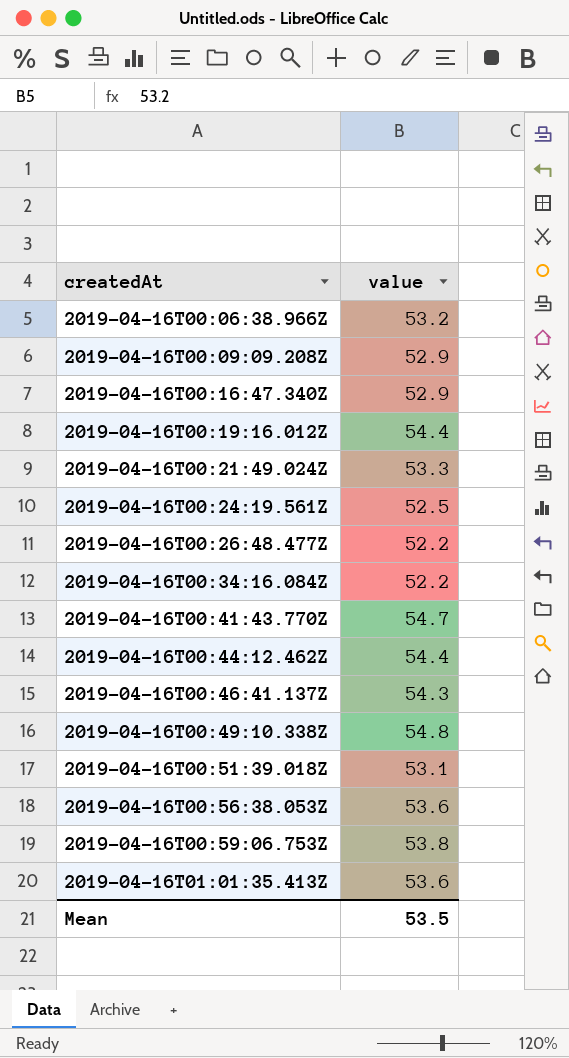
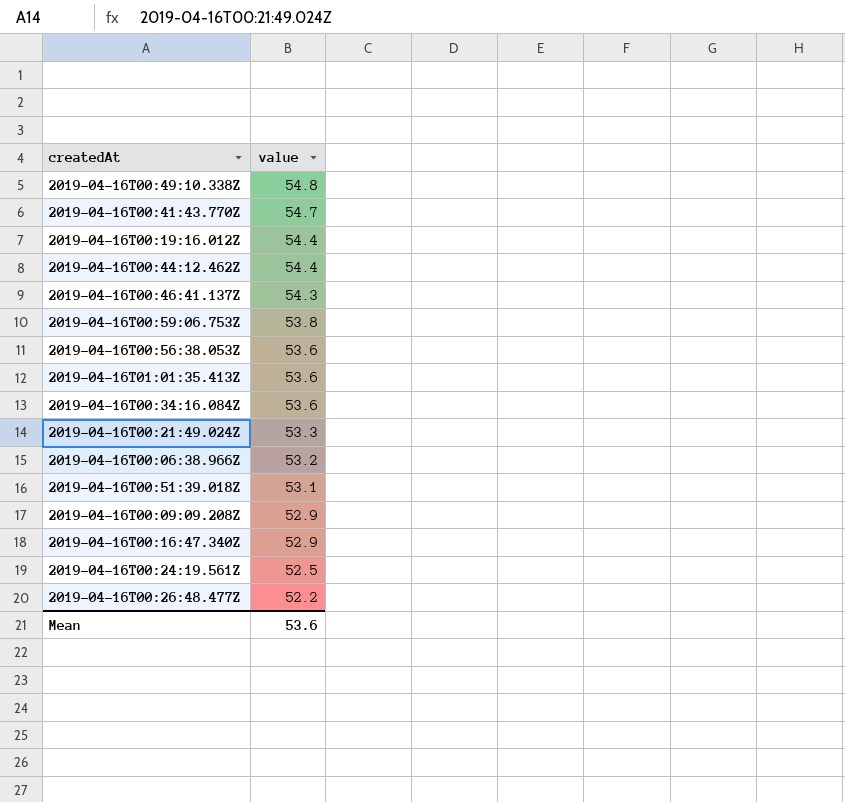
row order: createdAt ascending -> value descending
2019-04-16T00:34:16.084Z | value: 52.2 -> 53.6
Mean | value: 53.5 -> 53.6

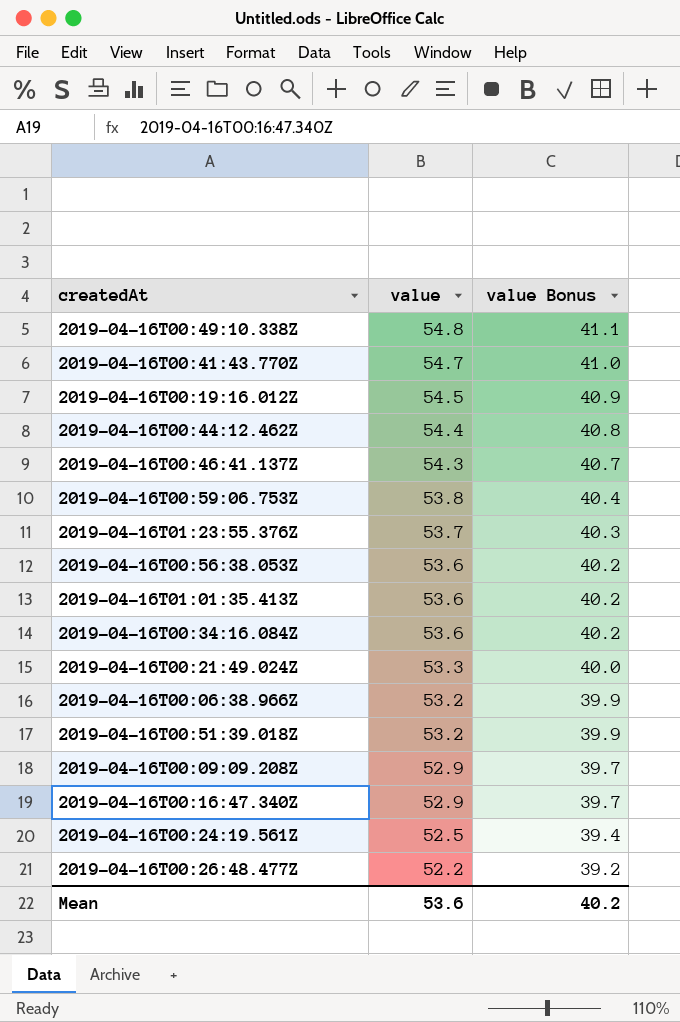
column value Bonus | formula: none -> [value] * 0.75
2019-04-16T00:19:16.012Z | value: 54.4 -> 54.5
row 2019-04-16T01:23:55.376Z: none -> 53.7 | 40.3
2019-04-16T00:51:39.018Z | value: 53.1 -> 53.2

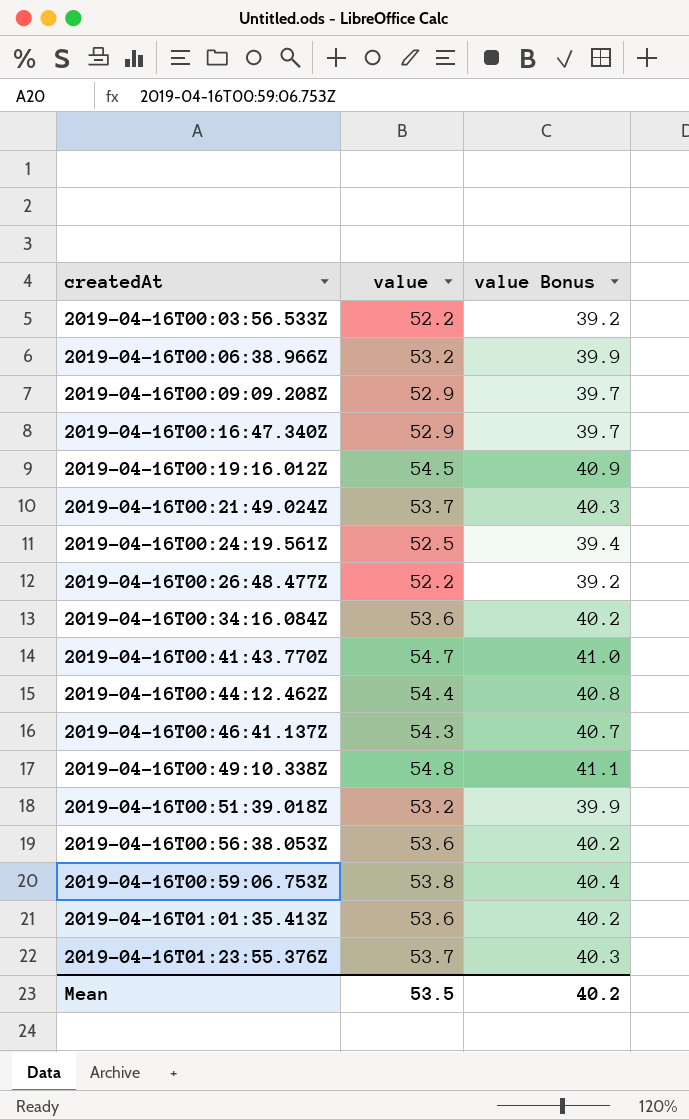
row order: value descending -> createdAt ascending
row 2019-04-16T00:03:56.533Z: none -> 52.2 | 39.2
2019-04-16T00:21:49.024Z | value: 53.3 -> 53.7
2019-04-16T00:21:49.024Z | value Bonus: 40.0 -> 40.3
Mean | value: 53.6 -> 53.5

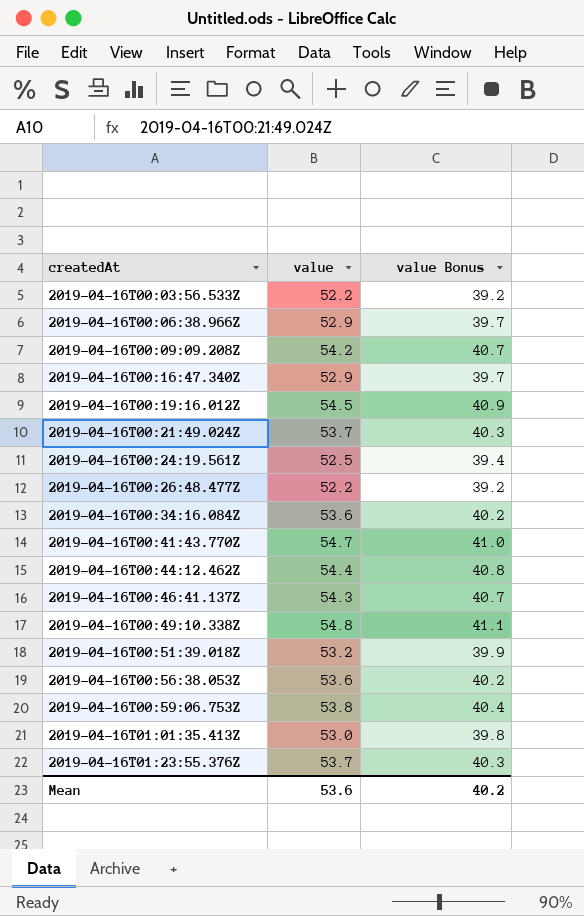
2019-04-16T00:06:38.966Z | value: 53.2 -> 52.9
2019-04-16T00:06:38.966Z | value Bonus: 39.9 -> 39.7
2019-04-16T00:09:09.208Z | value: 52.9 -> 54.2
2019-04-16T00:09:09.208Z | value Bonus: 39.7 -> 40.7
2019-04-16T01:01:35.413Z | value: 53.6 -> 53.0
2019-04-16T01:01:35.413Z | value Bonus: 40.2 -> 39.8
Mean | value: 53.5 -> 53.6

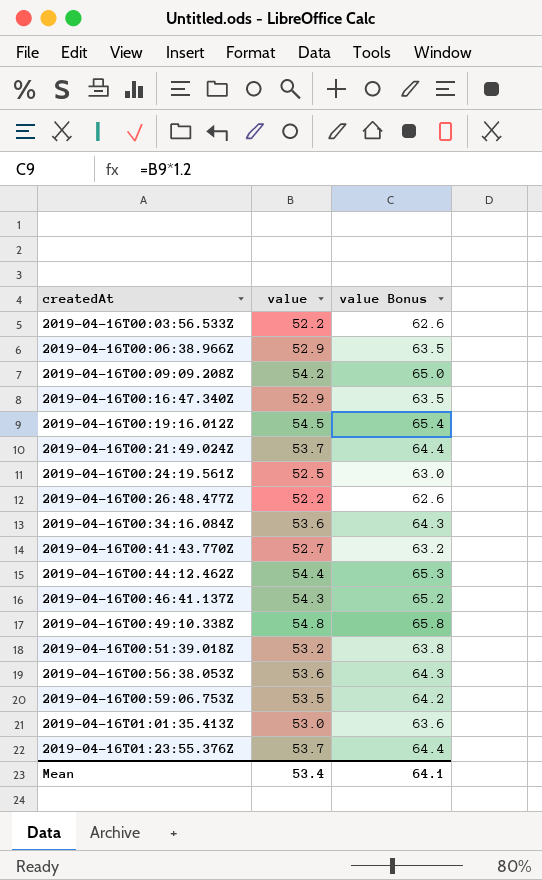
column value Bonus | formula: [value] * 0.75 -> [value] * 1.2
2019-04-16T00:41:43.770Z | value: 54.7 -> 52.7
2019-04-16T00:59:06.753Z | value: 53.8 -> 53.5
Mean | value: 53.6 -> 53.4
Mean | value Bonus: 40.2 -> 64.1

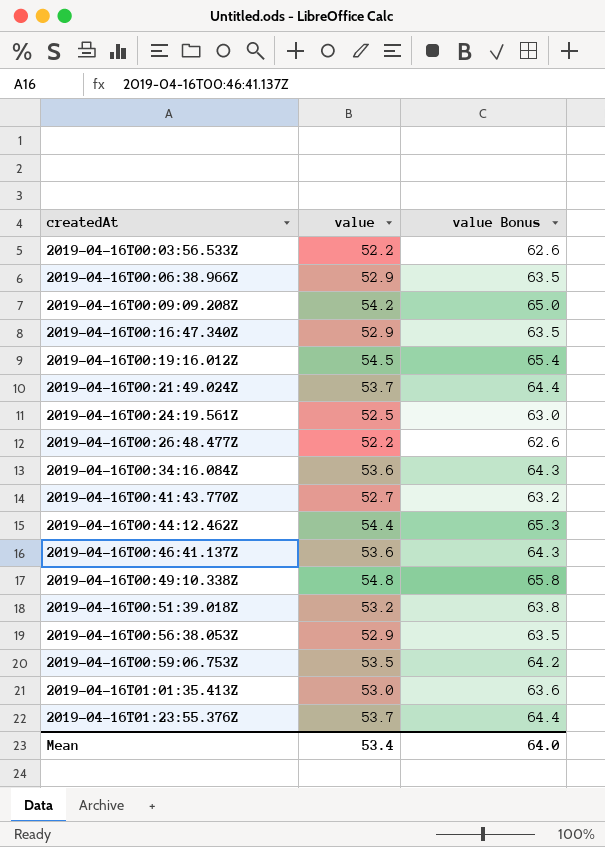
2019-04-16T00:46:41.137Z | value: 54.3 -> 53.6
2019-04-16T00:46:41.137Z | value Bonus: 65.2 -> 64.3
2019-04-16T00:56:38.053Z | value: 53.6 -> 52.9
2019-04-16T00:56:38.053Z | value Bonus: 64.3 -> 63.5
Mean | value Bonus: 64.1 -> 64.0

